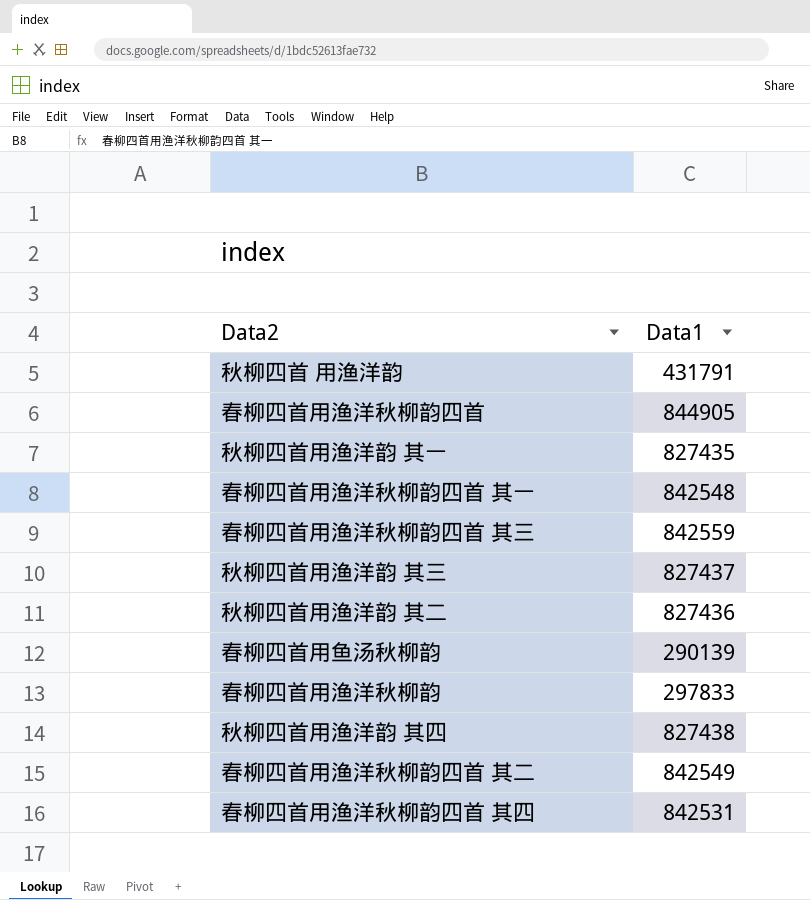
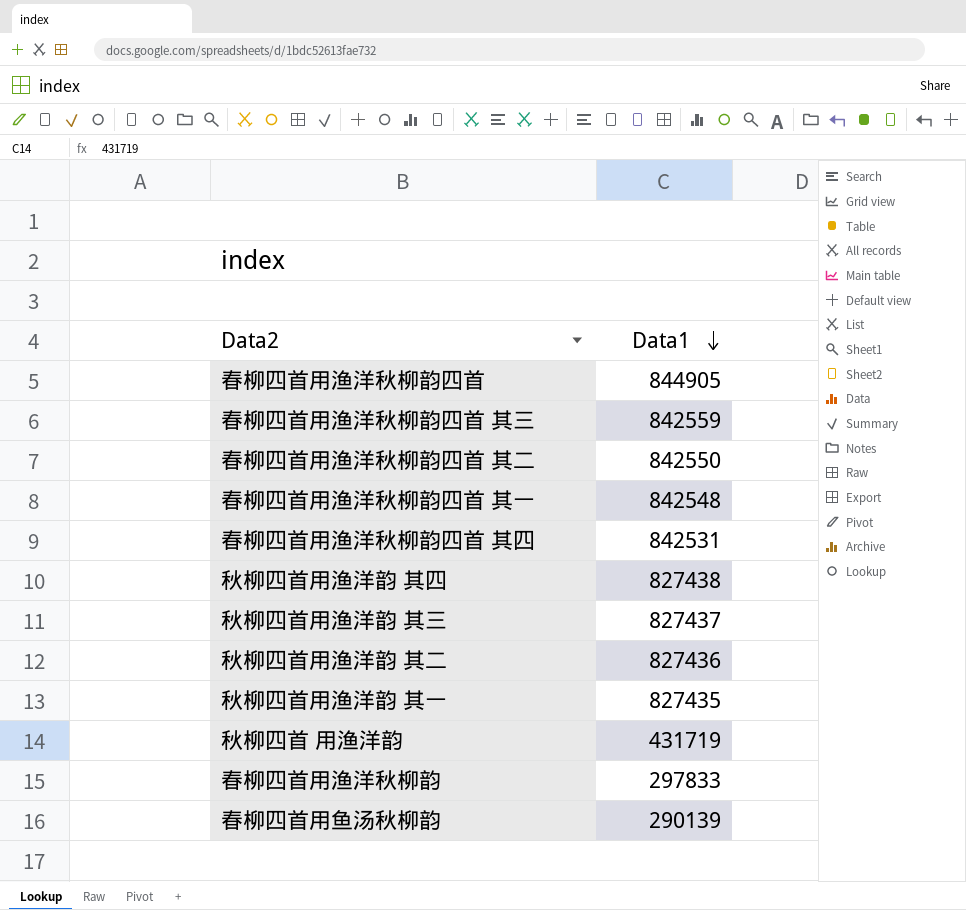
row order: none -> Data1 descending
春柳四首用渔洋秋柳韵四首 其二 | Data1: 842549 -> 842550
秋柳四首 用渔洋韵 | Data1: 431791 -> 431719

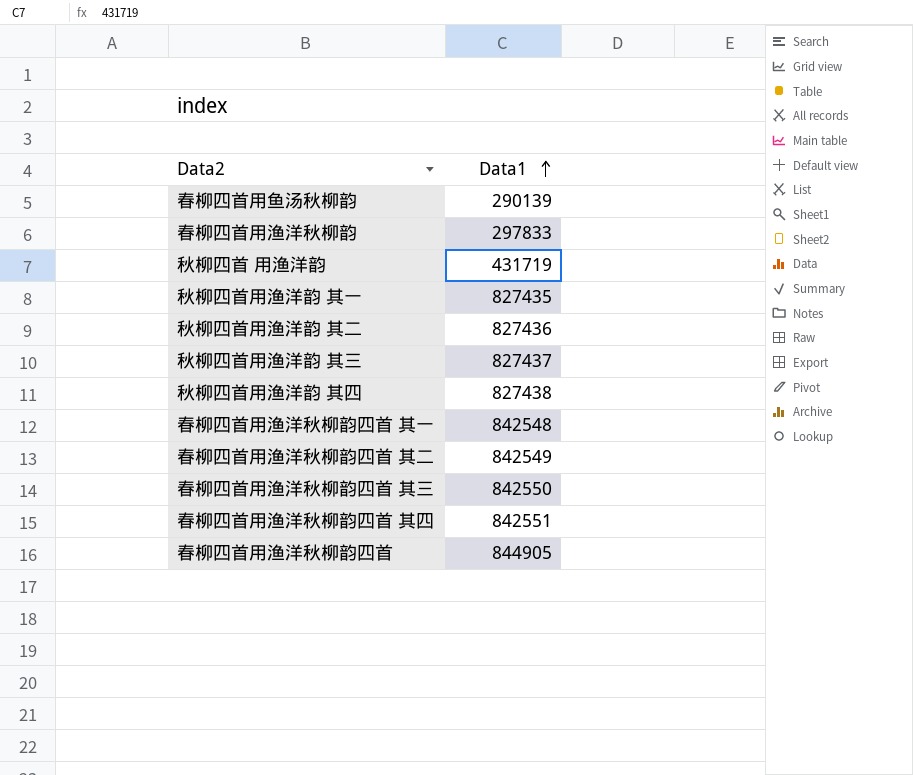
row order: Data1 descending -> Data1 ascending
春柳四首用渔洋秋柳韵四首 其二 | Data1: 842550 -> 842549
春柳四首用渔洋秋柳韵四首 其三 | Data1: 842559 -> 842550
春柳四首用渔洋秋柳韵四首 其四 | Data1: 842531 -> 842551

